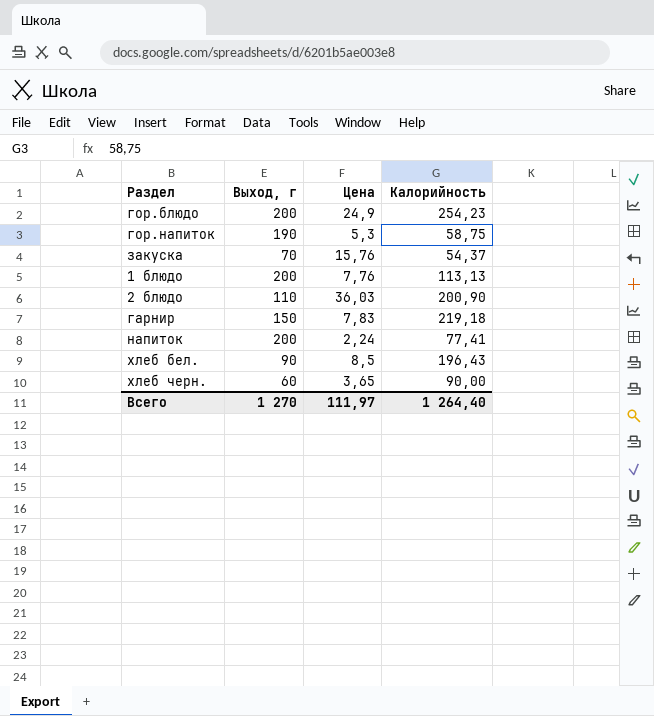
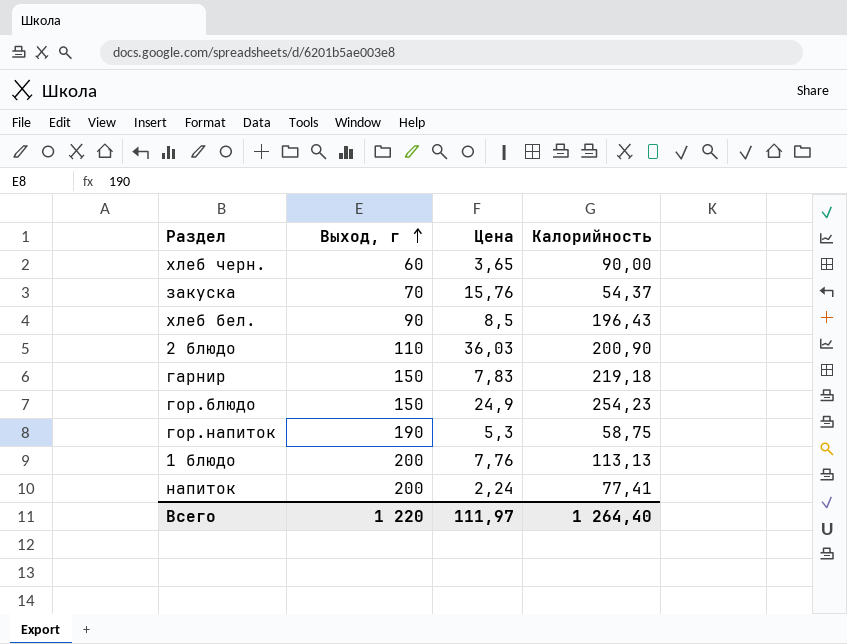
row order: none -> Выход, г ascending
гор.блюдо | Выход, г: 200 -> 150
Всего | Выход, г: 1 270 -> 1 220

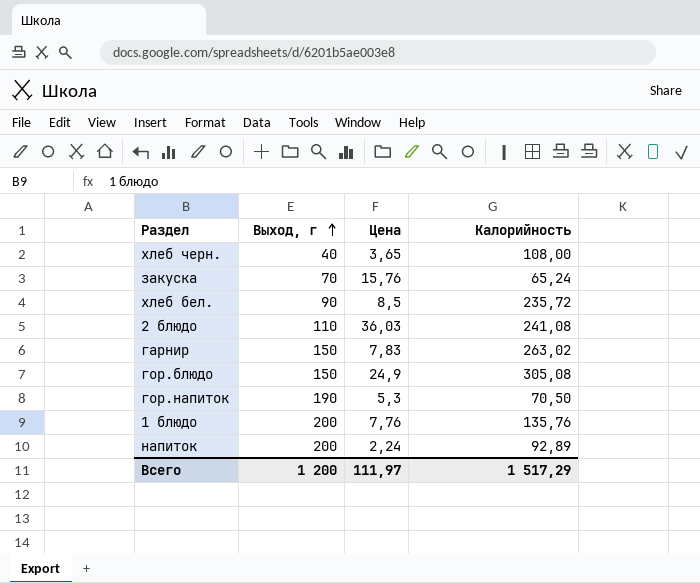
хлеб черн. | Выход, г: 60 -> 40
хлеб черн. | Калорийность: 90,00 -> 108,00
закуска | Калорийность: 54,37 -> 65,24
хлеб бел. | Калорийность: 196,43 -> 235,72
2 блюдо | Калорийность: 200,90 -> 241,08
гарнир | Калорийность: 219,18 -> 263,02
гор.блюдо | Калорийность: 254,23 -> 305,08
гор.напиток | Калорийность: 58,75 -> 70,50
1 блюдо | Калорийность: 113,13 -> 135,76
напиток | Калорийность: 77,41 -> 92,89
Всего | Выход, г: 1 220 -> 1 200
Всего | Калорийность: 1 264,40 -> 1 517,29

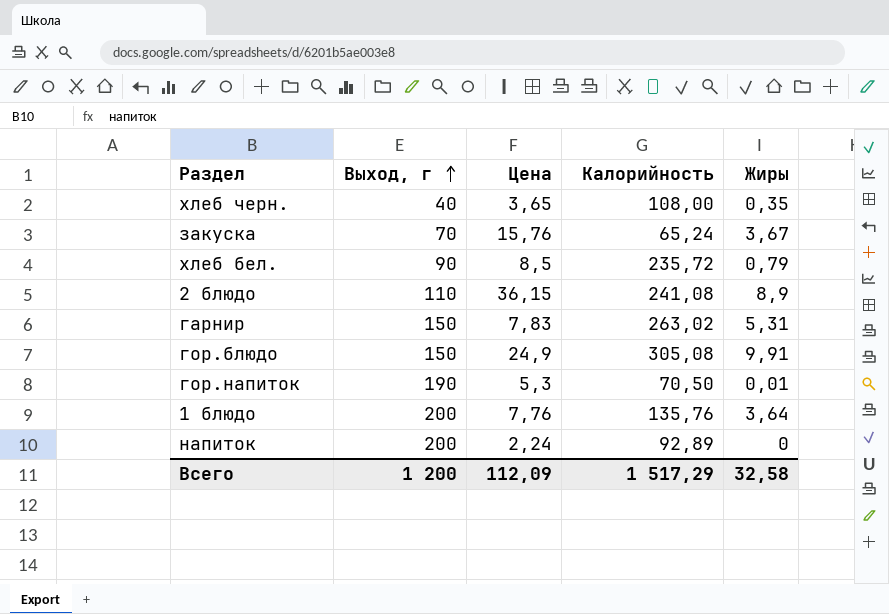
column Жиры | position: none -> 5
2 блюдо | Цена: 36,03 -> 36,15
Всего | Цена: 111,97 -> 112,09

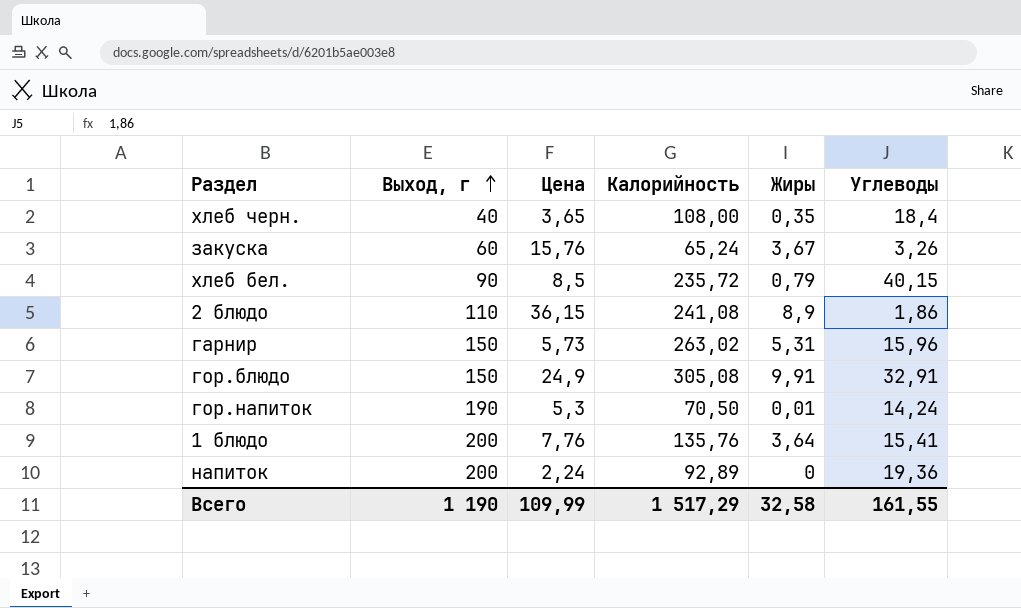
column Углеводы | position: none -> 6
закуска | Выход, г: 70 -> 60
гарнир | Цена: 7,83 -> 5,73
Всего | Выход, г: 1 200 -> 1 190
Всего | Цена: 112,09 -> 109,99

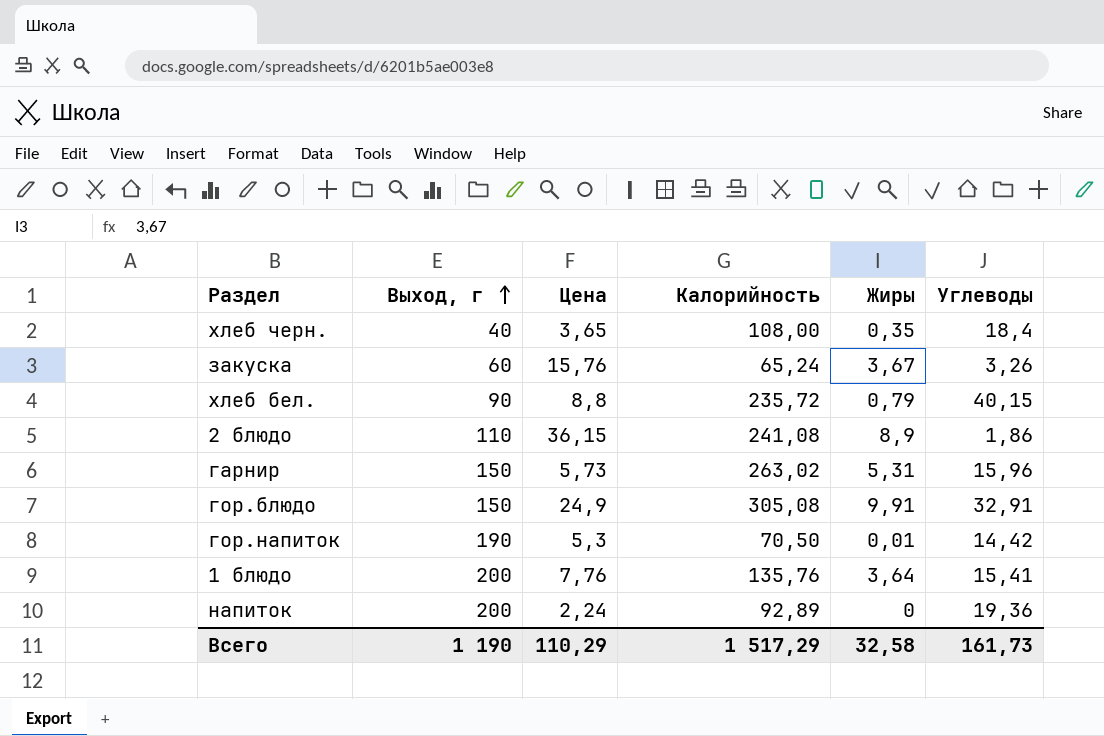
хлеб бел. | Цена: 8,5 -> 8,8
гор.напиток | Углеводы: 14,24 -> 14,42
Всего | Цена: 109,99 -> 110,29
Всего | Углеводы: 161,55 -> 161,73

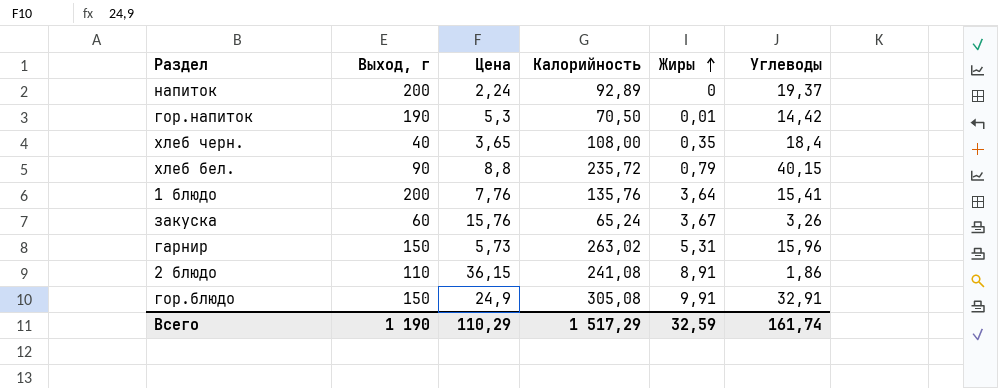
row order: Выход, г ascending -> Жиры ascending
напиток | Углеводы: 19,36 -> 19,37
2 блюдо | Жиры: 8,9 -> 8,91
Всего | Жиры: 32,58 -> 32,59
Всего | Углеводы: 161,73 -> 161,74

